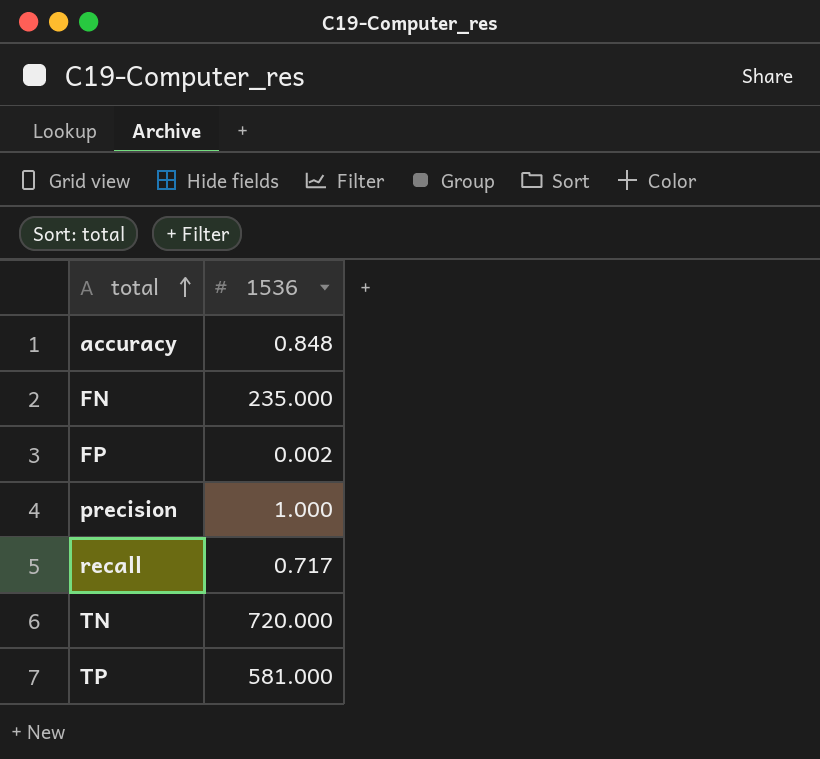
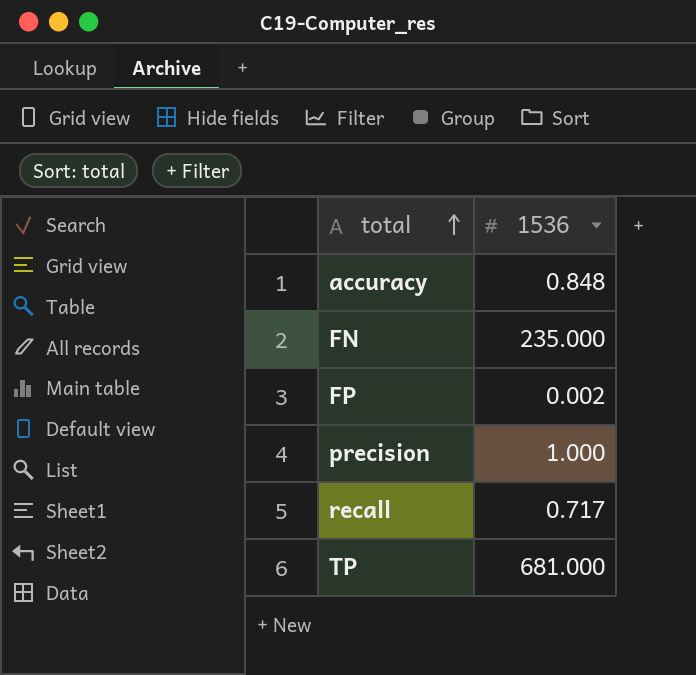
row TN: 720.000 -> none
TP | 1536: 581.000 -> 681.000

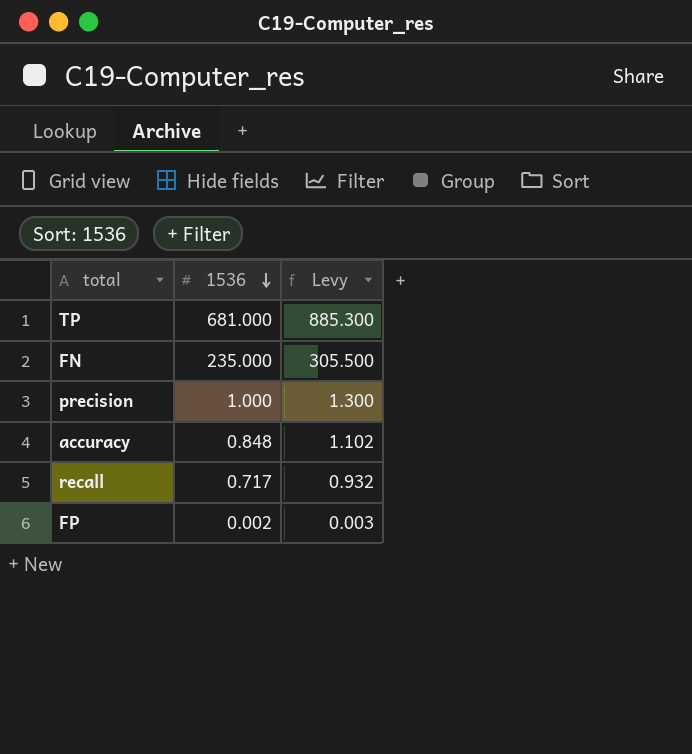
row order: total ascending -> 1536 descending
column Levy | formula: none -> [1536] * 1.3

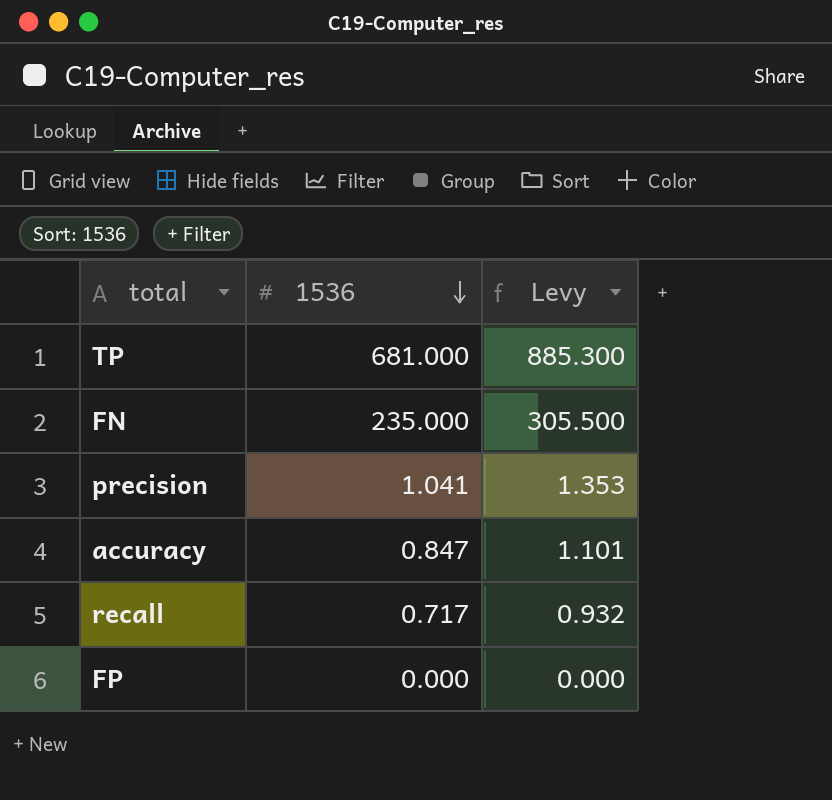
precision | 1536: 1.000 -> 1.041
precision | Levy: 1.300 -> 1.353
accuracy | 1536: 0.848 -> 0.847
accuracy | Levy: 1.102 -> 1.101
FP | 1536: 0.002 -> 0.000
FP | Levy: 0.003 -> 0.000

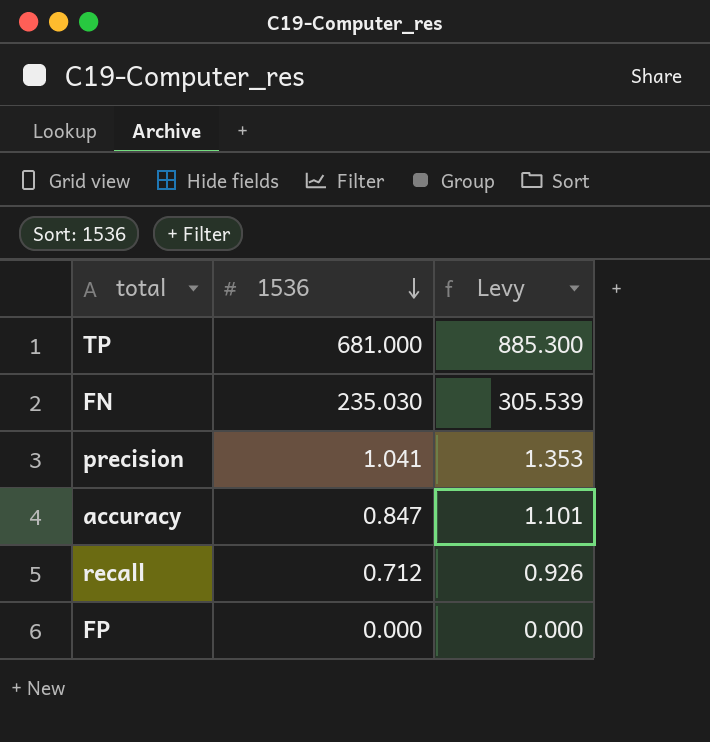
FN | 1536: 235.000 -> 235.030
FN | Levy: 305.500 -> 305.539
recall | 1536: 0.717 -> 0.712
recall | Levy: 0.932 -> 0.926

